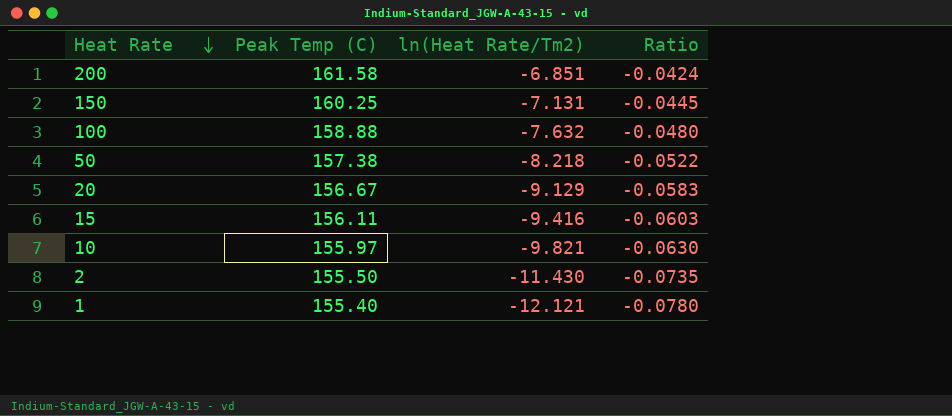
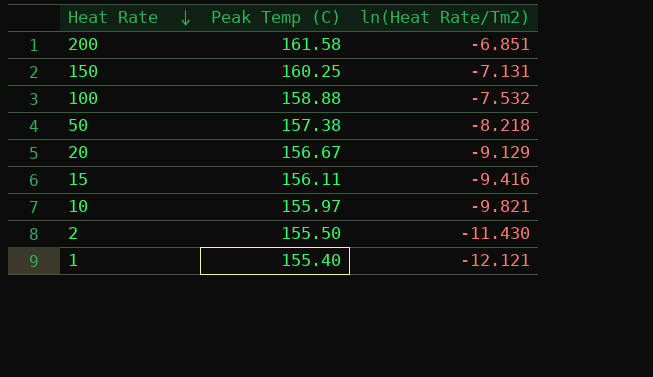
column Ratio | formula: [ln(Heat Rate/Tm2)] / [Peak Temp (C)] -> none
100 | ln(Heat Rate/Tm2): -7.632 -> -7.532

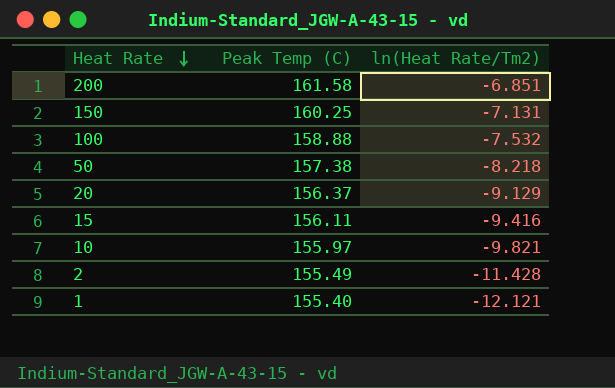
20 | Peak Temp (C): 156.67 -> 156.37
2 | Peak Temp (C): 155.50 -> 155.49
2 | ln(Heat Rate/Tm2): -11.430 -> -11.428

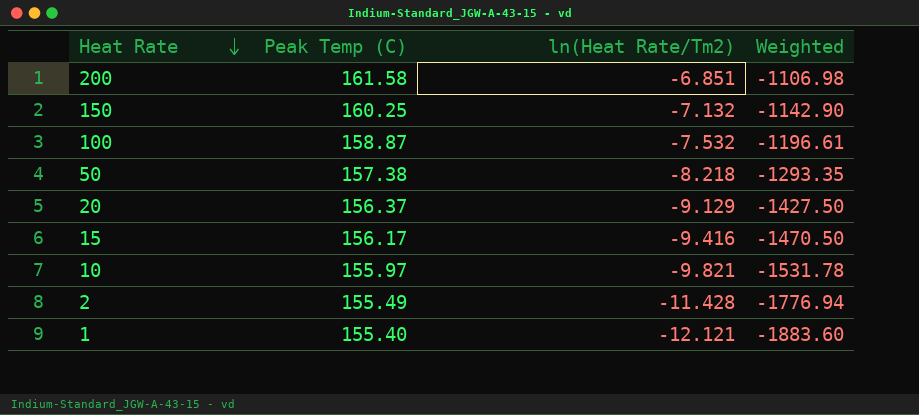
column Weighted | formula: none -> [Peak Temp (C)] * [ln(Heat Rate/Tm2)]
150 | ln(Heat Rate/Tm2): -7.131 -> -7.132
100 | Peak Temp (C): 158.88 -> 158.87
15 | Peak Temp (C): 156.11 -> 156.17

